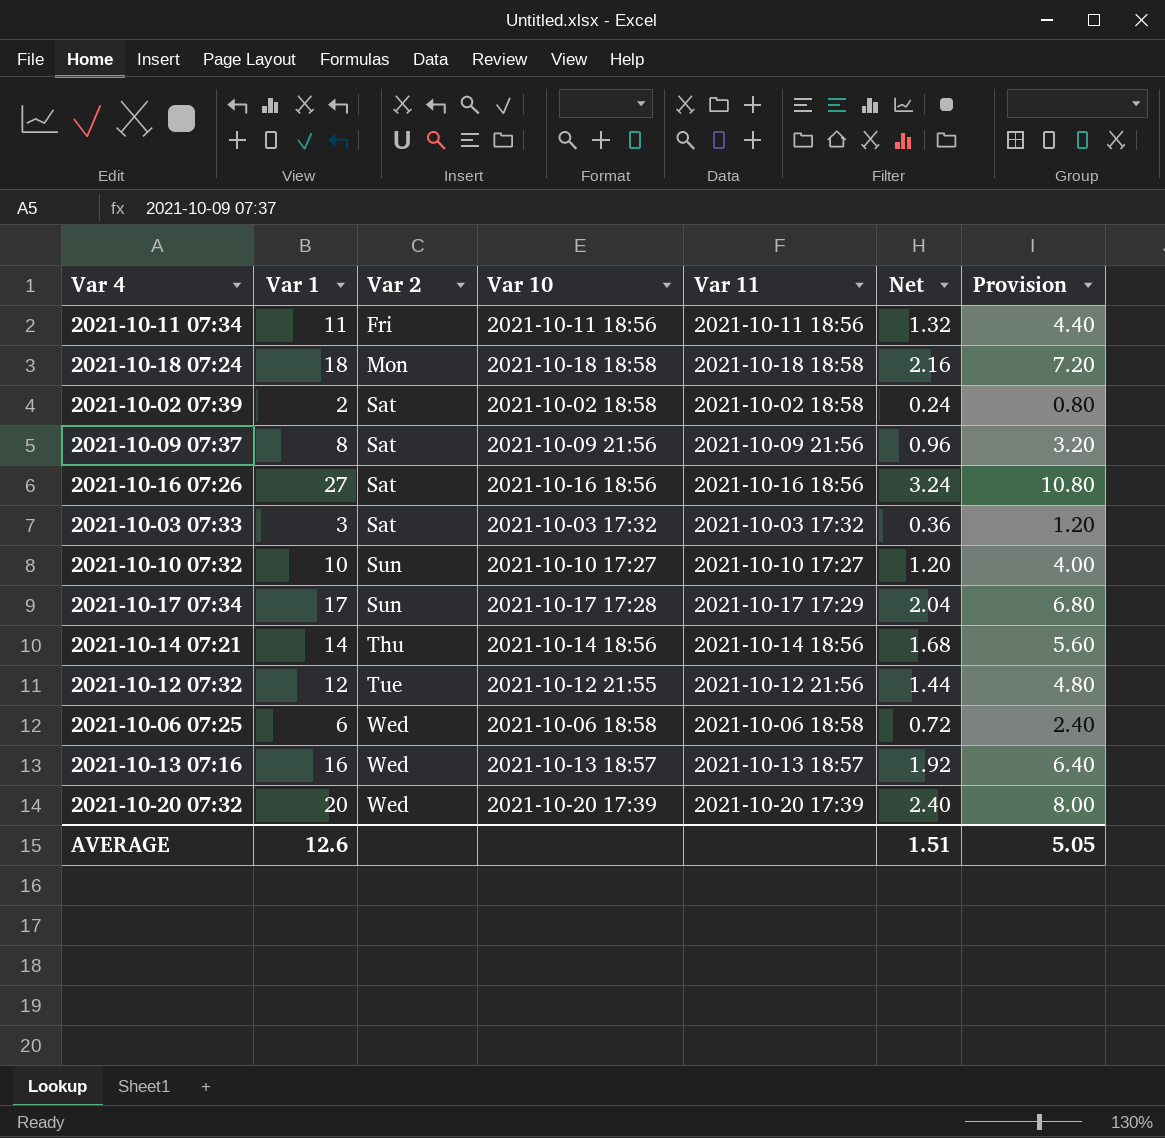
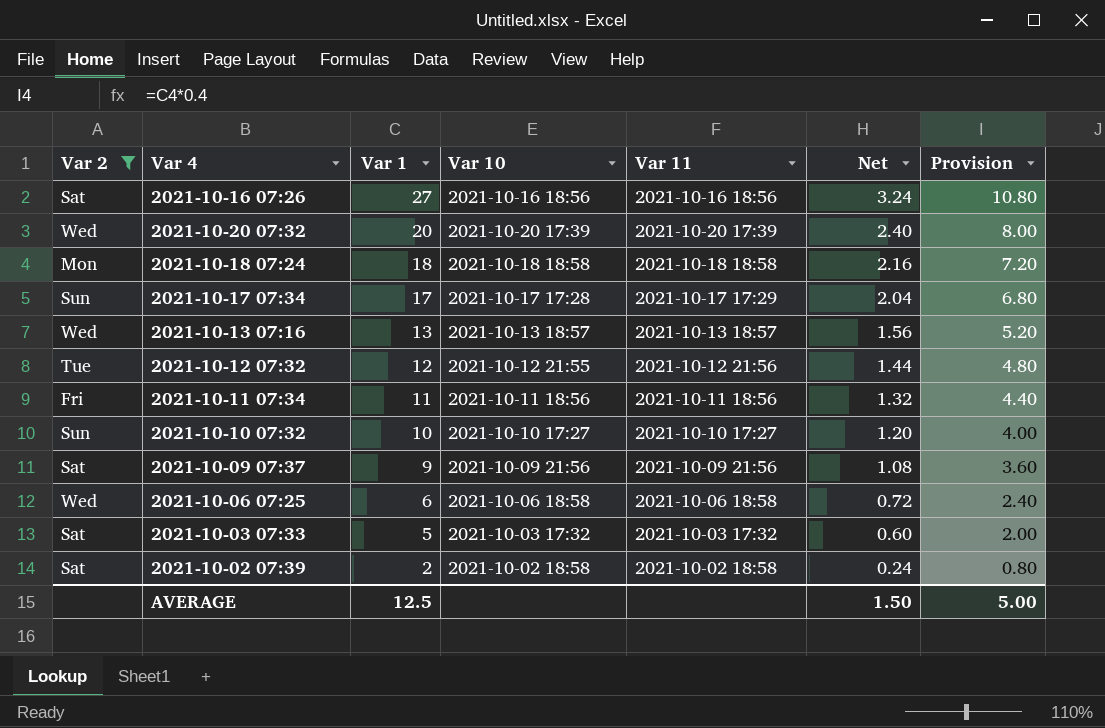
filter: none -> Var 2 != Thu
row order: Var 2 ascending -> Var 1 descending
column Var 2 | position: 3 -> 1
2021-10-13 07:16 | Var 1: 16 -> 13
2021-10-13 07:16 | Net: 1.92 -> 1.56
2021-10-13 07:16 | Provision: 6.40 -> 5.20
2021-10-09 07:37 | Var 1: 8 -> 9
2021-10-09 07:37 | Net: 0.96 -> 1.08
2021-10-09 07:37 | Provision: 3.20 -> 3.60
2021-10-03 07:33 | Var 1: 3 -> 5
2021-10-03 07:33 | Net: 0.36 -> 0.60
2021-10-03 07:33 | Provision: 1.20 -> 2.00
AVERAGE | Var 1: 12.6 -> 12.5
AVERAGE | Net: 1.51 -> 1.50
AVERAGE | Provision: 5.05 -> 5.00

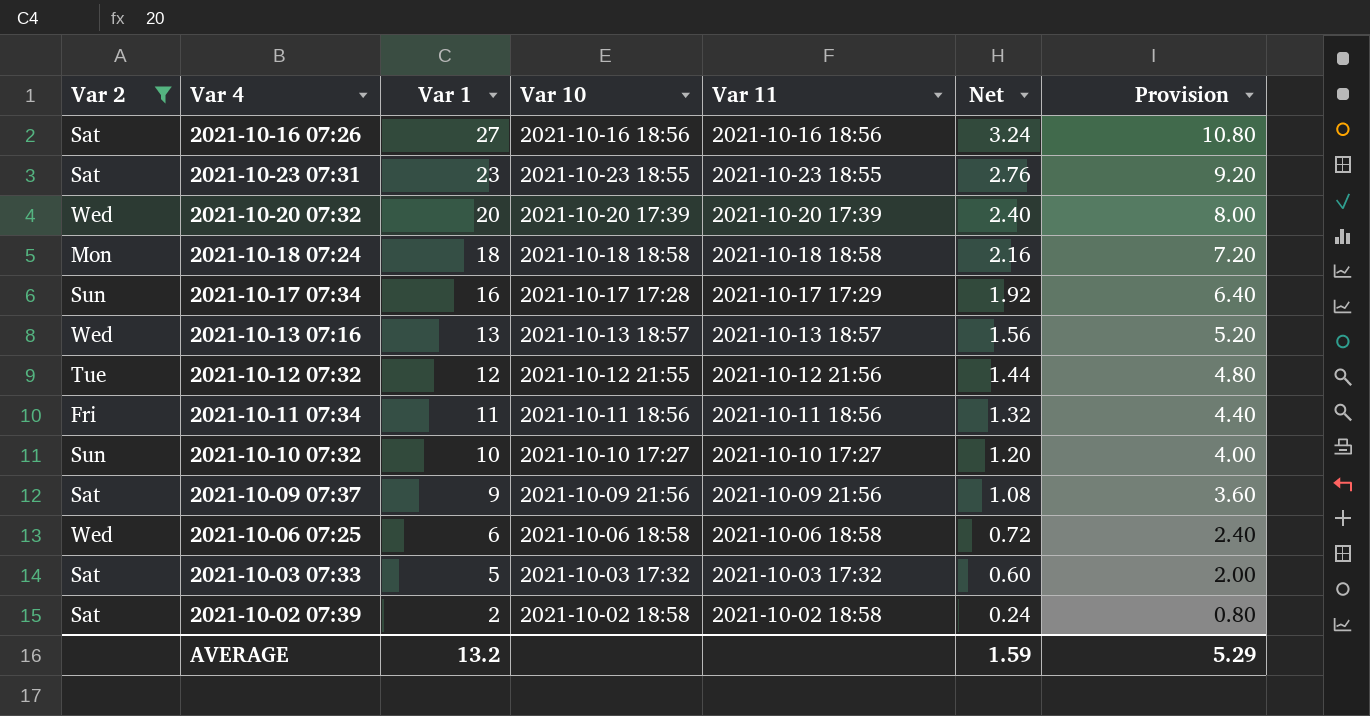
row 2021-10-23 07:31: none -> Sat | 23 | 2021-10-23 18:55 | 2021-10-23 18:55 | 2.76 | 9.20
2021-10-17 07:34 | Var 1: 17 -> 16
2021-10-17 07:34 | Net: 2.04 -> 1.92
2021-10-17 07:34 | Provision: 6.80 -> 6.40
AVERAGE | Var 1: 12.5 -> 13.2
AVERAGE | Net: 1.50 -> 1.59
AVERAGE | Provision: 5.00 -> 5.29

